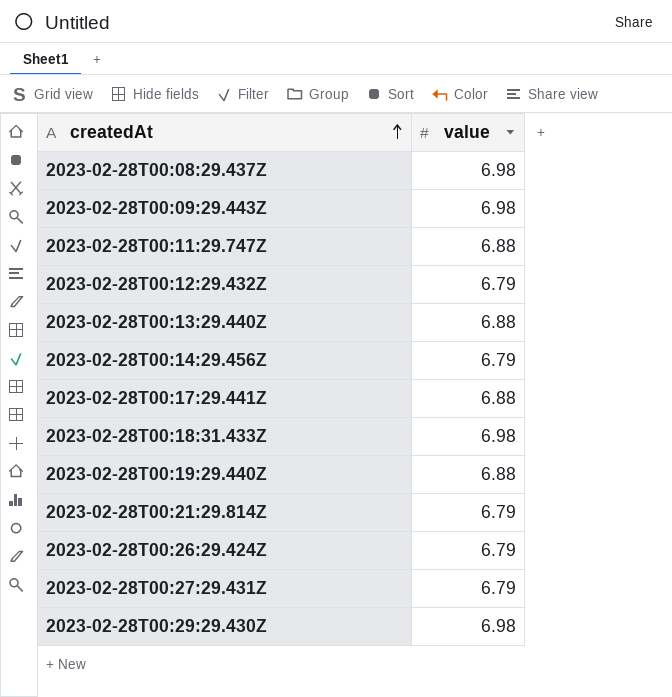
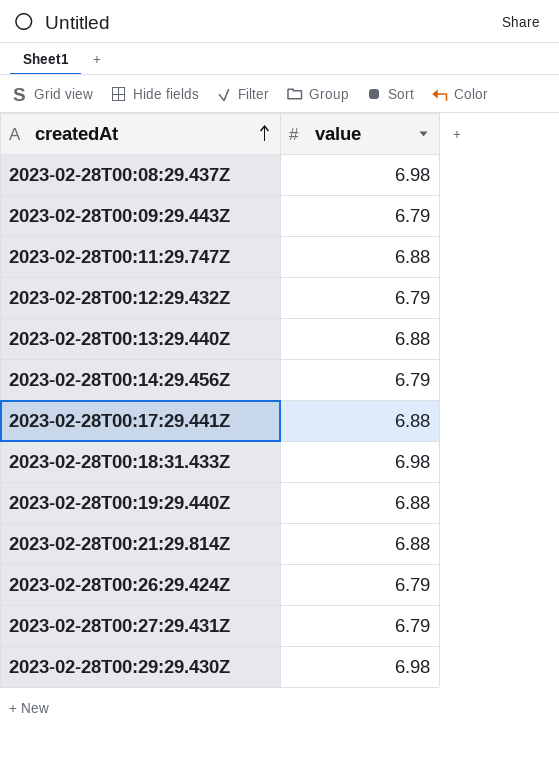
2023-02-28T00:09:29.443Z | value: 6.98 -> 6.79
2023-02-28T00:21:29.814Z | value: 6.79 -> 6.88

